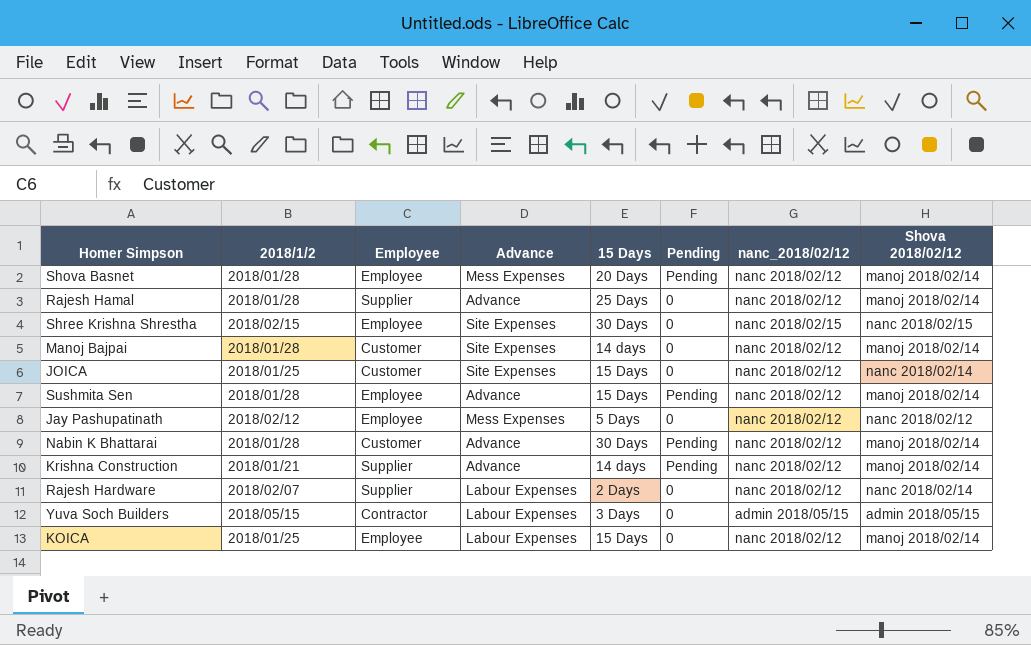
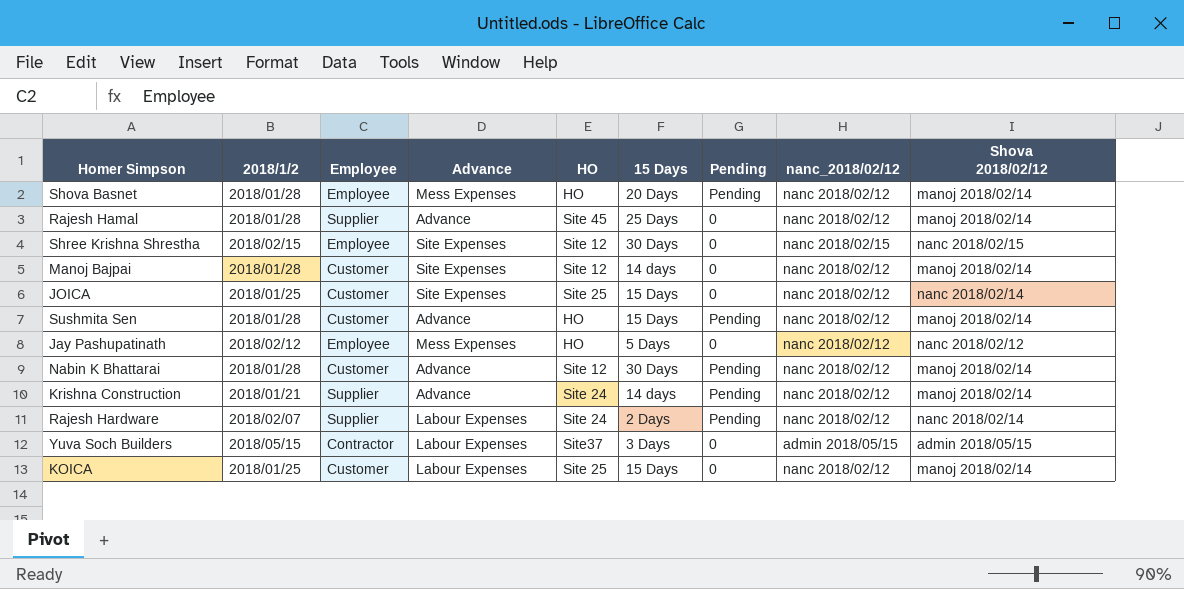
column HO | position: none -> 5
Sushmita Sen | Employee: Employee -> Customer
Rajesh Hardware | Pending: 0 -> Pending
KOICA | Employee: Employee -> Customer

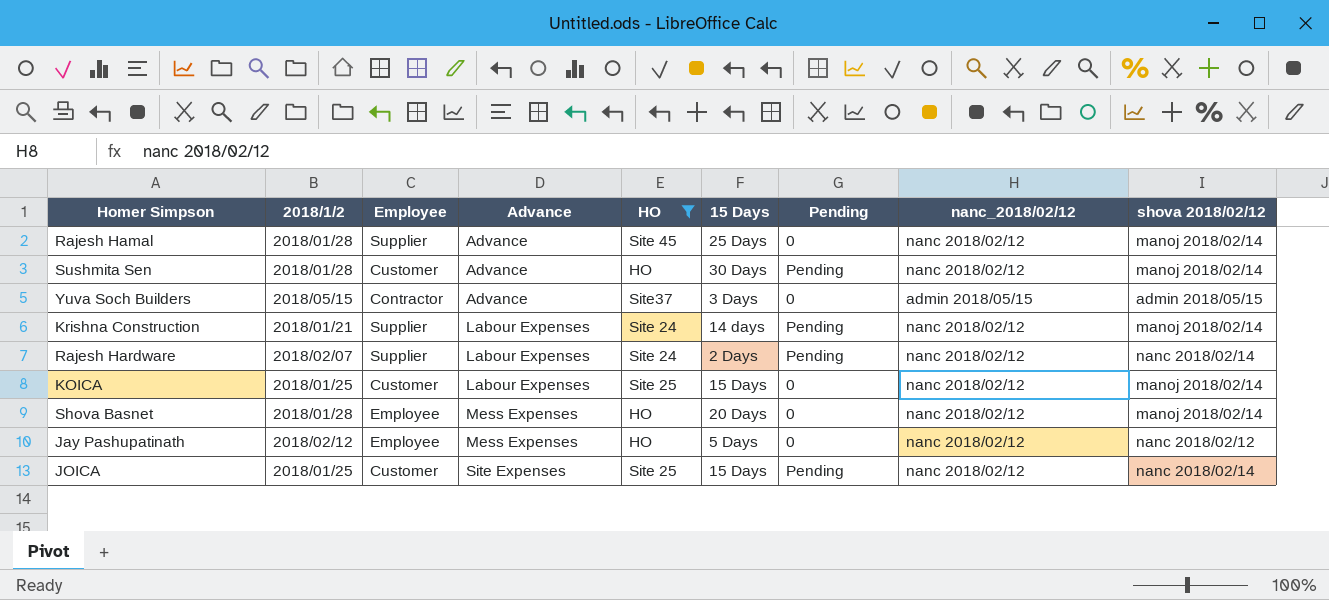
filter: none -> HO != Site 12
row order: none -> Advance ascending
column name: Shova 2018/02/12 -> shova 2018/02/12
Sushmita Sen | 15 Days: 15 Days -> 30 Days
Yuva Soch Builders | Advance: Labour Expenses -> Advance
Krishna Construction | Advance: Advance -> Labour Expenses
Shova Basnet | Pending: Pending -> 0
JOICA | Pending: 0 -> Pending

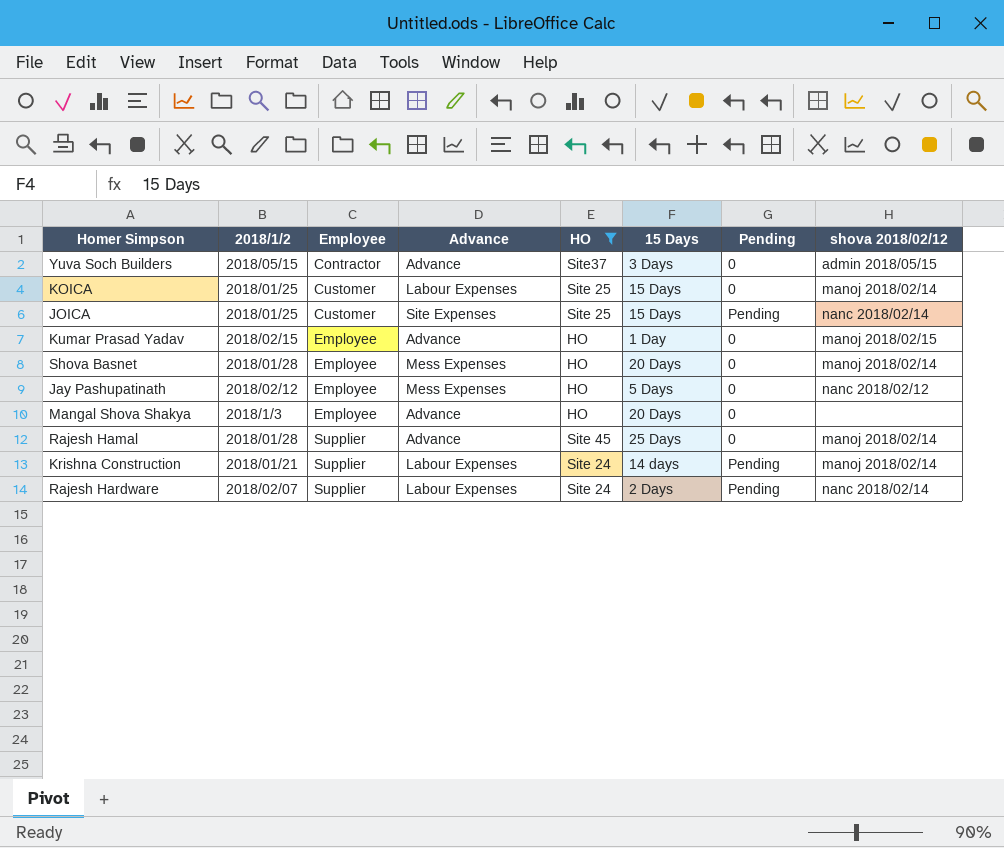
row order: Advance ascending -> Employee ascending
column nanc_2018/02/12 | position: 8 -> none
row Sushmita Sen: 2018/01/28 | Customer | Advance | HO | 30 Days | Pending | nanc 2018/02/12 | manoj 2018/02/14 -> none
row Kumar Prasad Yadav: none -> 2018/02/15 | Employee | Advance | HO | 1 Day | 0 | manoj 2018/02/15
row Mangal Shova Shakya: none -> 2018/1/3 | Employee | Advance | HO | 20 Days | 0 | none

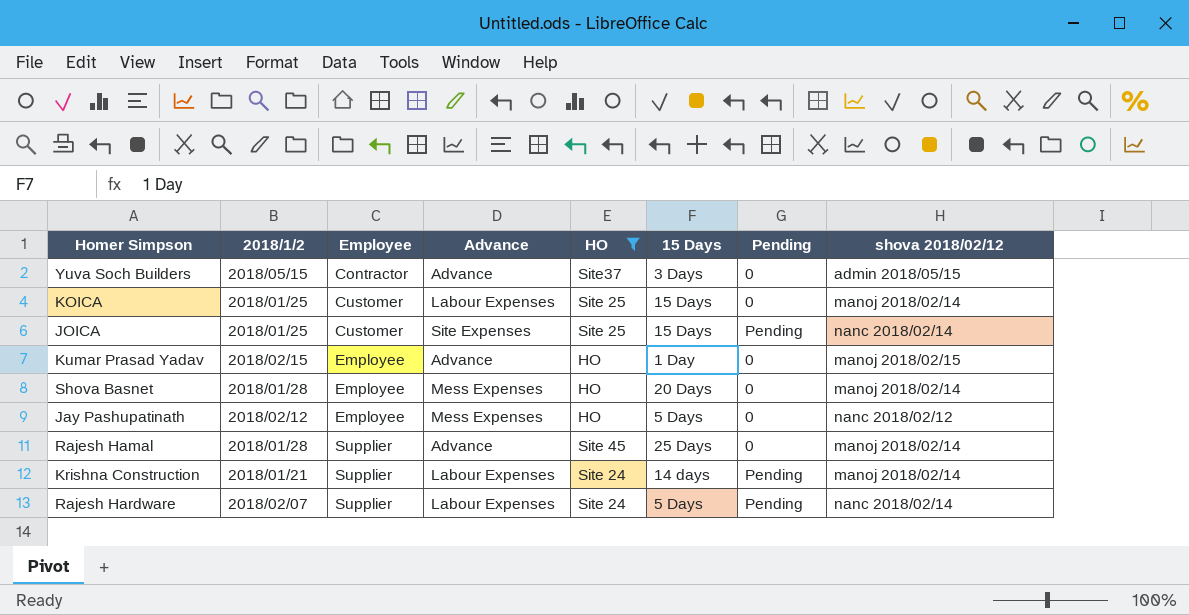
row Mangal Shova Shakya: 2018/1/3 | Employee | Advance | HO | 20 Days | 0 | none -> none
Rajesh Hardware | 15 Days: 2 Days -> 5 Days

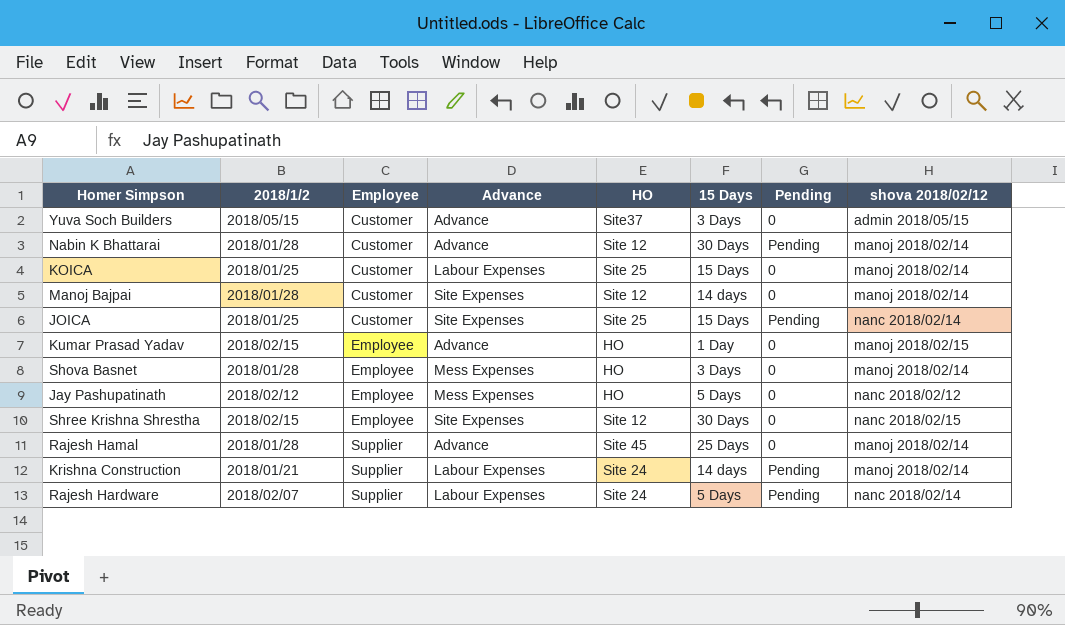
filter: HO != Site 12 -> none
Yuva Soch Builders | Employee: Contractor -> Customer
Shova Basnet | 15 Days: 20 Days -> 3 Days

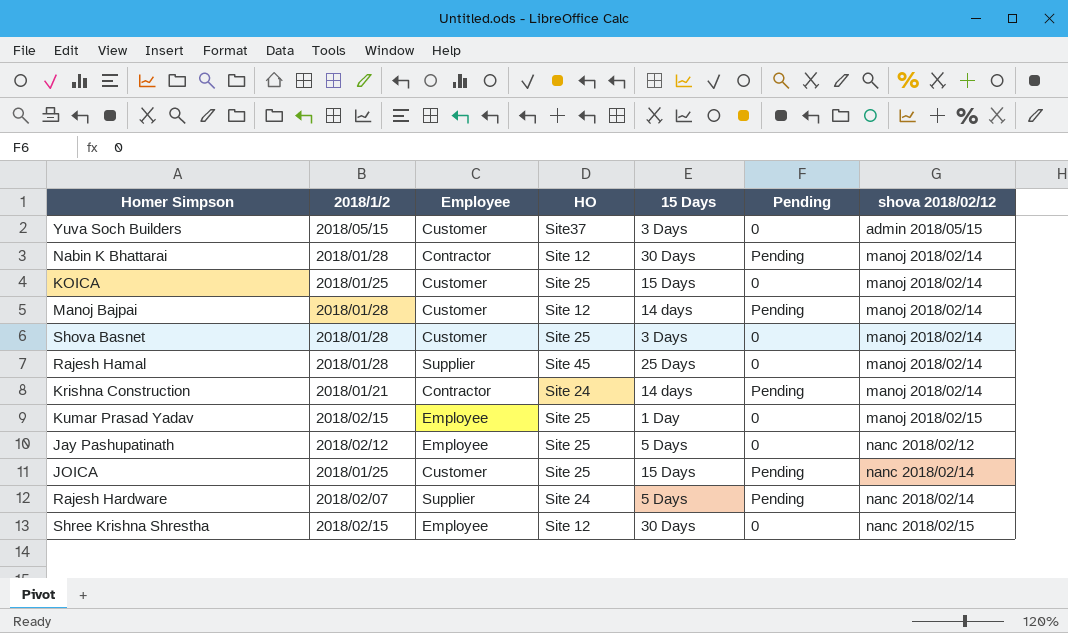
row order: Employee ascending -> shova 2018/02/12 ascending
column Advance | position: 4 -> none
Nabin K Bhattarai | Employee: Customer -> Contractor
Manoj Bajpai | Pending: 0 -> Pending
Shova Basnet | Employee: Employee -> Customer
Shova Basnet | HO: HO -> Site 25
Krishna Construction | Employee: Supplier -> Contractor
Kumar Prasad Yadav | HO: HO -> Site 25
Jay Pashupatinath | HO: HO -> Site 25

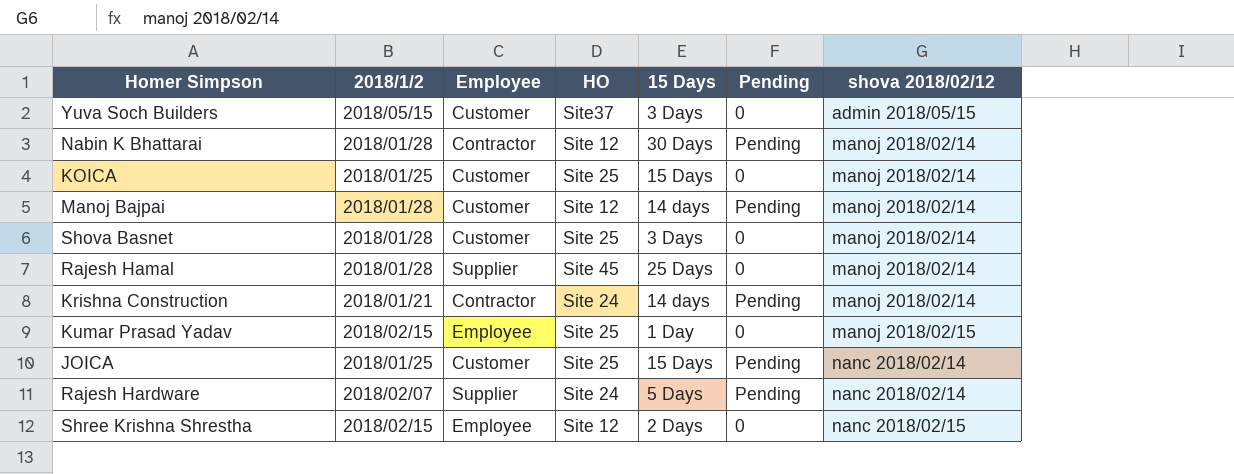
row Jay Pashupatinath: 2018/02/12 | Employee | Site 25 | 5 Days | 0 | nanc 2018/02/12 -> none
Shree Krishna Shrestha | 15 Days: 30 Days -> 2 Days

